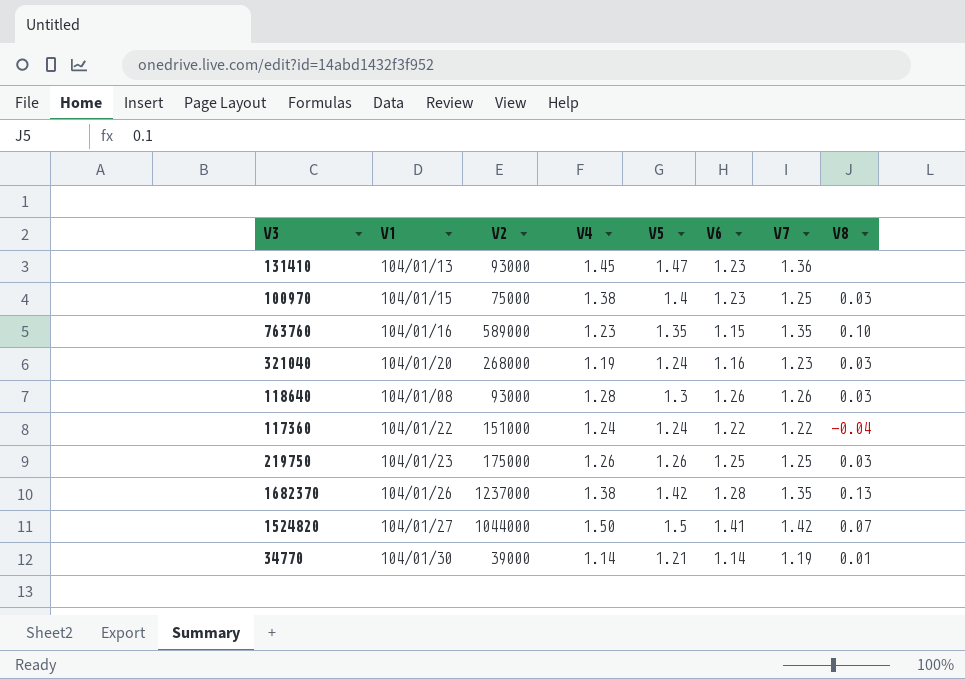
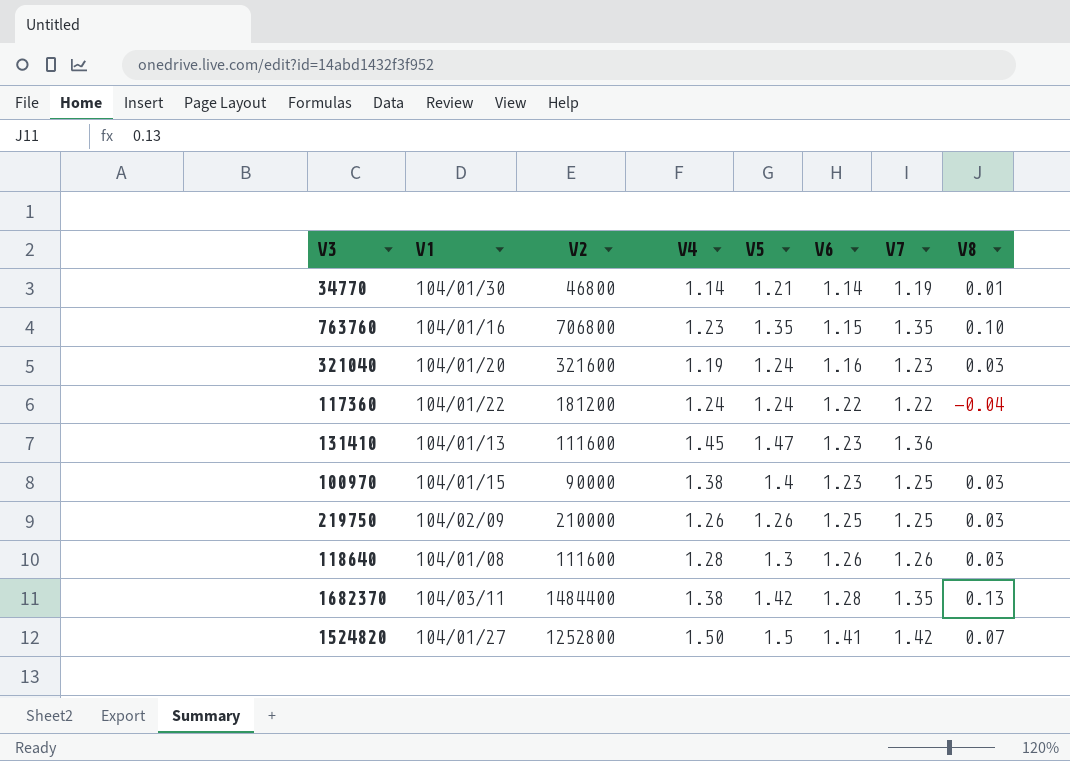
row order: none -> V6 ascending
34770 | V2: 39000 -> 46800
763760 | V2: 589000 -> 706800
321040 | V2: 268000 -> 321600
117360 | V2: 151000 -> 181200
131410 | V2: 93000 -> 111600
100970 | V2: 75000 -> 90000
219750 | V1: 104/01/23 -> 104/02/09
219750 | V2: 175000 -> 210000
118640 | V2: 93000 -> 111600
1682370 | V1: 104/01/26 -> 104/03/11
1682370 | V2: 1237000 -> 1484400
1524820 | V2: 1044000 -> 1252800

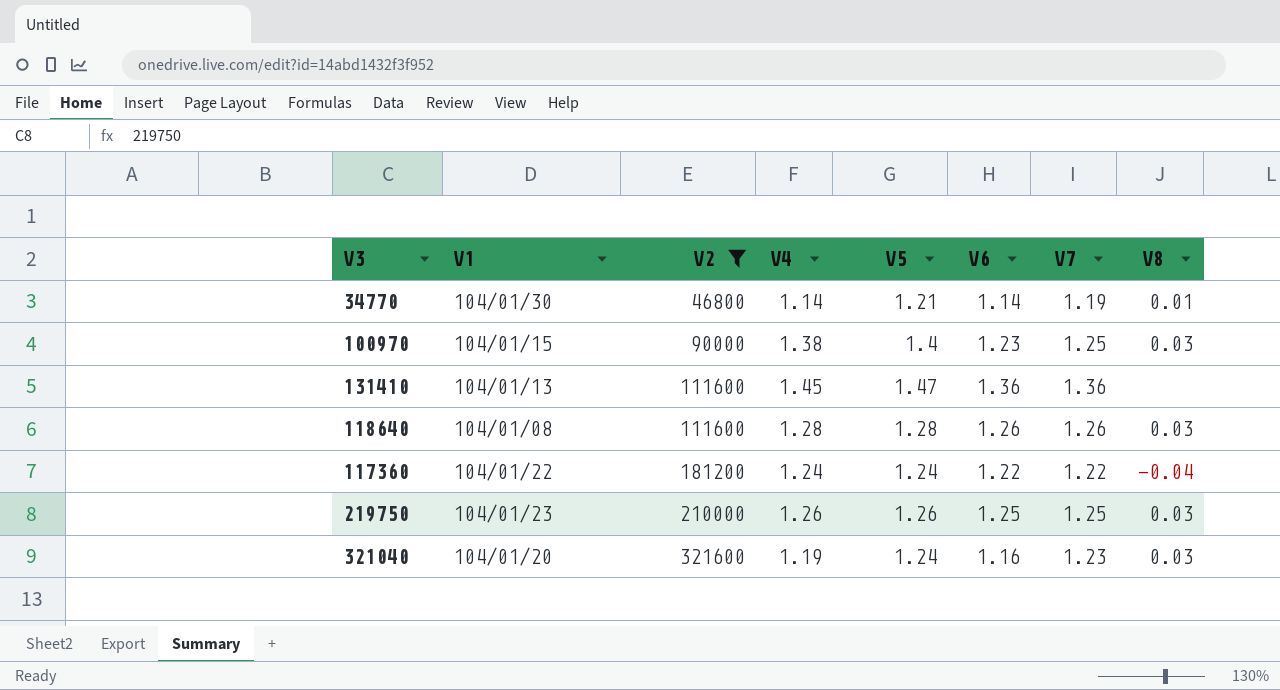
filter: none -> V2 <= 321600
row order: V6 ascending -> V2 ascending
131410 | V6: 1.23 -> 1.36
118640 | V5: 1.3 -> 1.28
219750 | V1: 104/02/09 -> 104/01/23

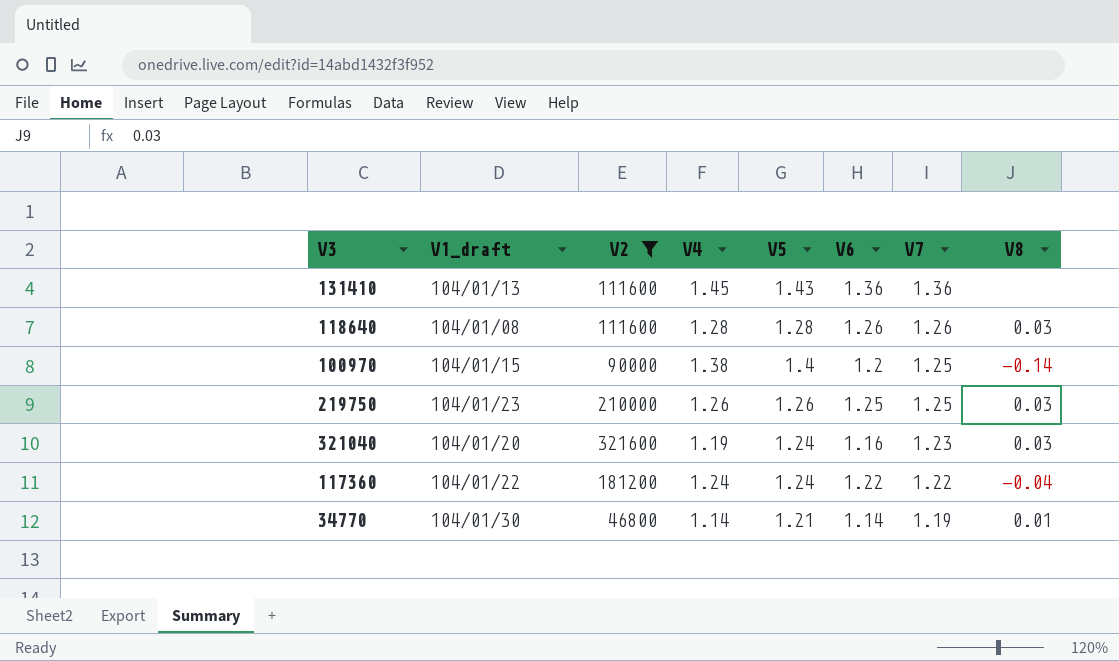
row order: V2 ascending -> V7 descending
column name: V1 -> V1_draft
131410 | V5: 1.47 -> 1.43
100970 | V6: 1.23 -> 1.2
100970 | V8: 0.03 -> -0.14

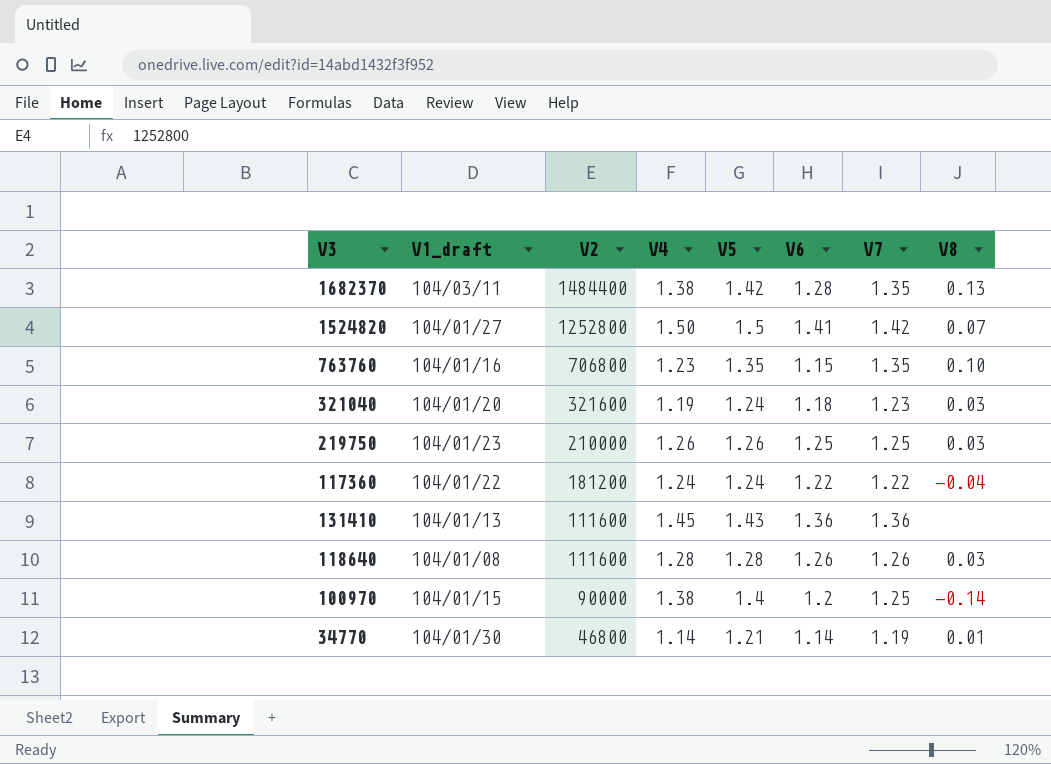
filter: V2 <= 321600 -> none
row order: V7 descending -> V2 descending
321040 | V6: 1.16 -> 1.18

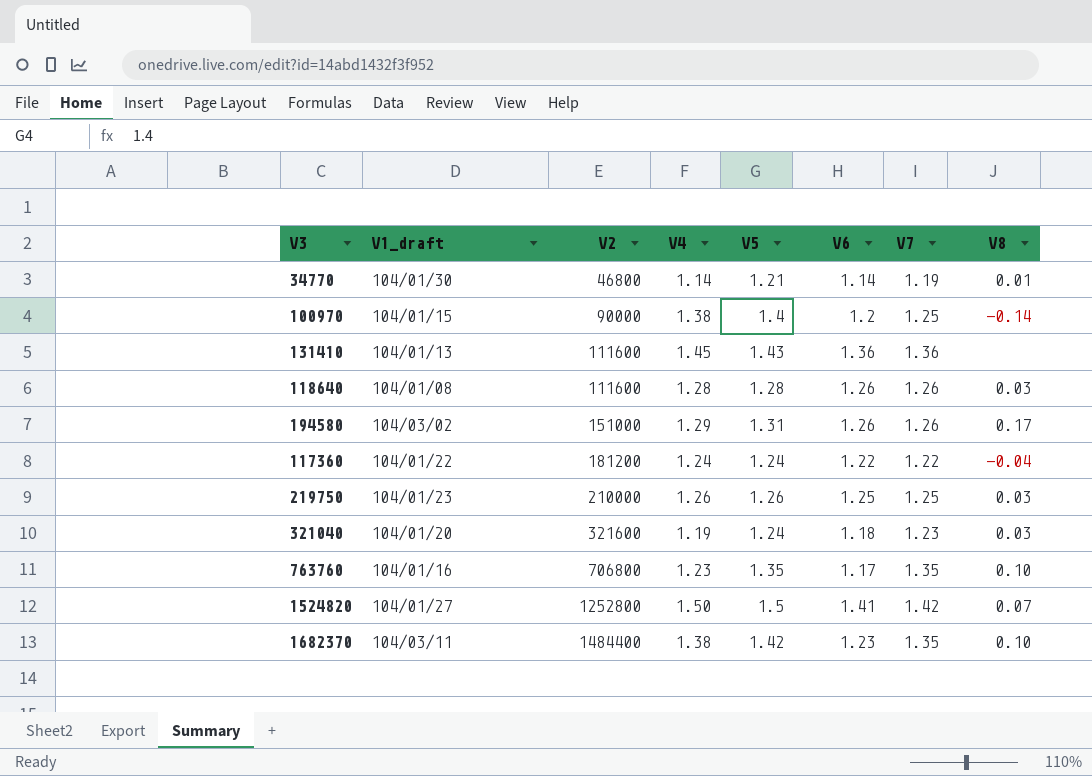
row order: V2 descending -> V2 ascending
row 194580: none -> 104/03/02 | 151000 | 1.29 | 1.31 | 1.26 | 1.26 | 0.17
763760 | V6: 1.15 -> 1.17
1682370 | V6: 1.28 -> 1.23
1682370 | V8: 0.13 -> 0.10

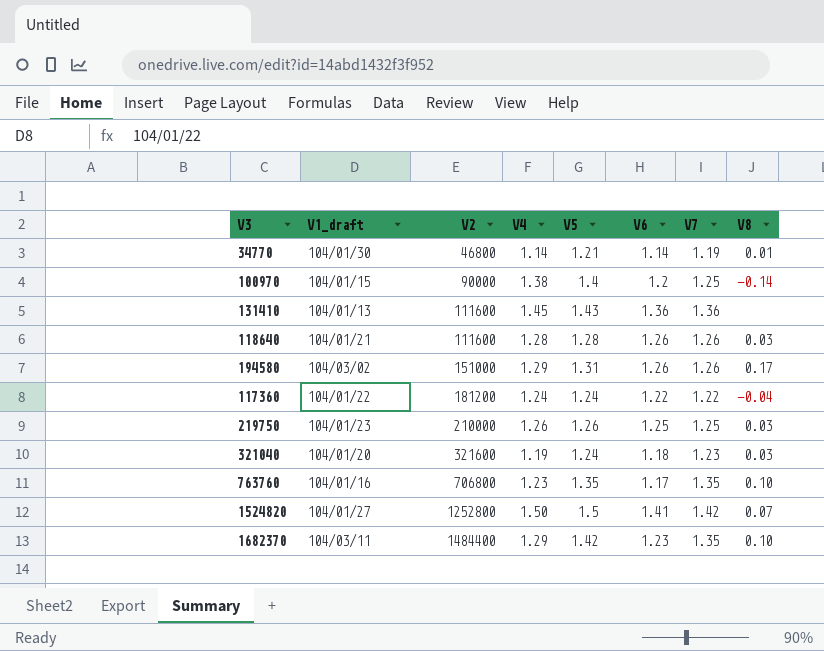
118640 | V1_draft: 104/01/08 -> 104/01/21
1682370 | V4: 1.38 -> 1.29

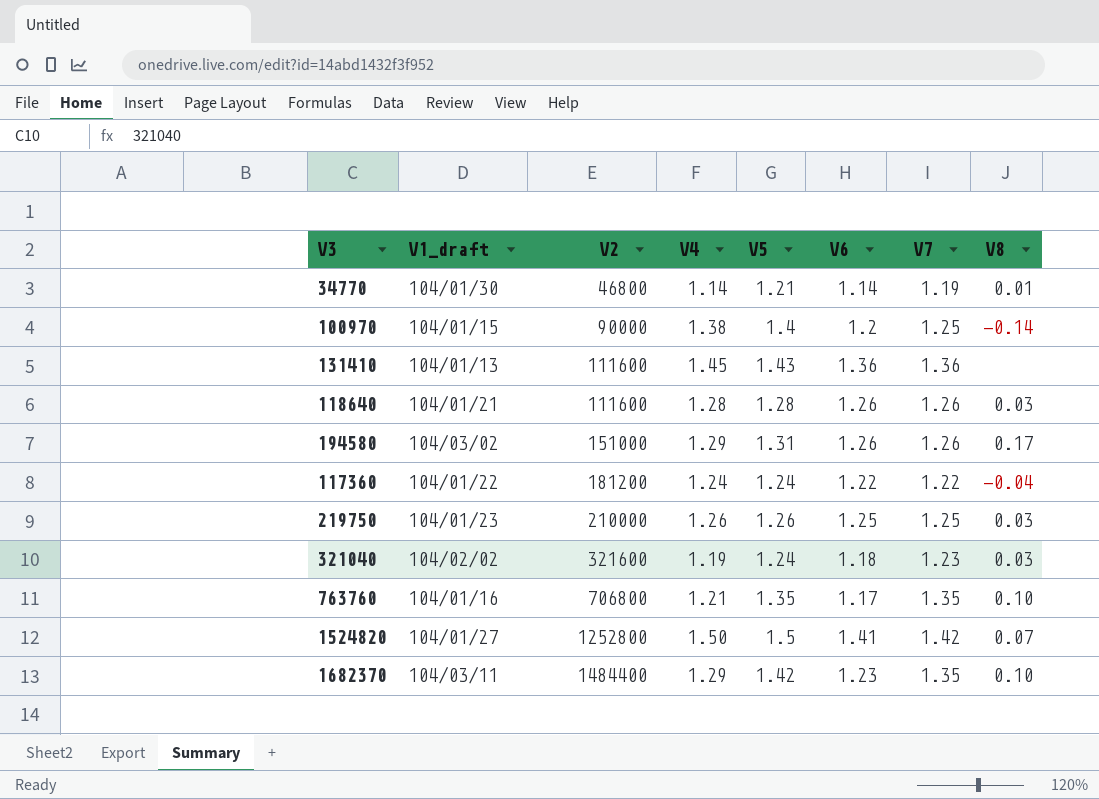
321040 | V1_draft: 104/01/20 -> 104/02/02
763760 | V4: 1.23 -> 1.21

